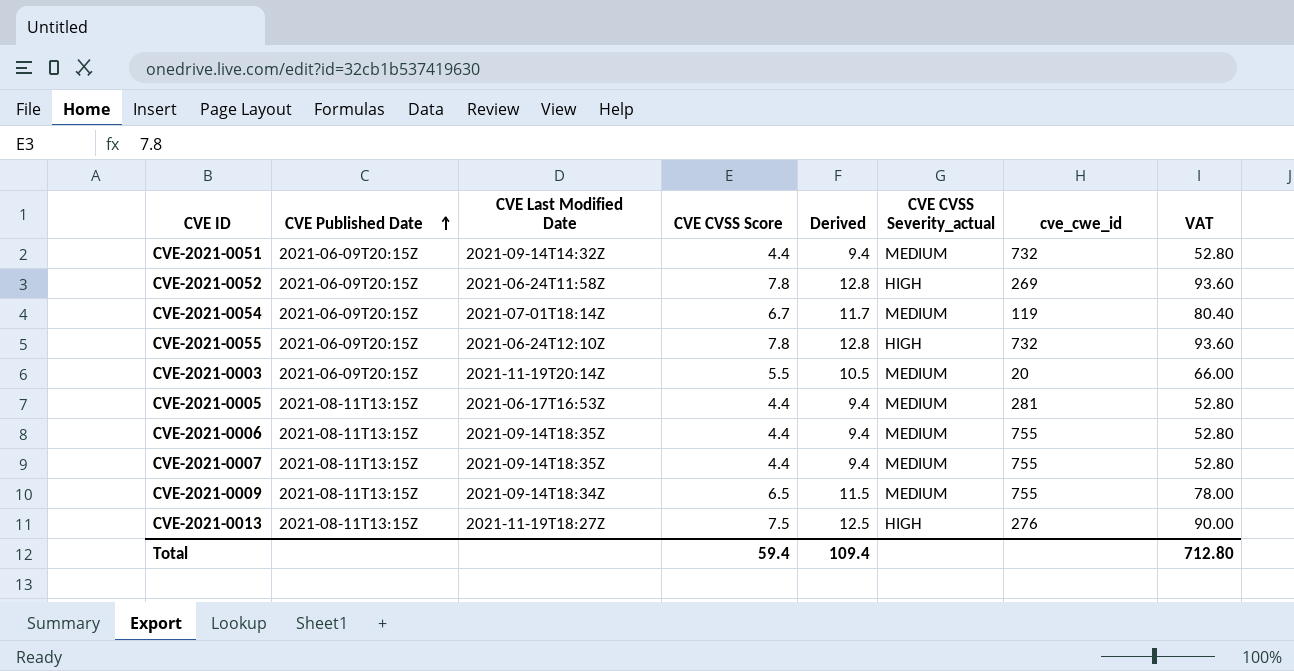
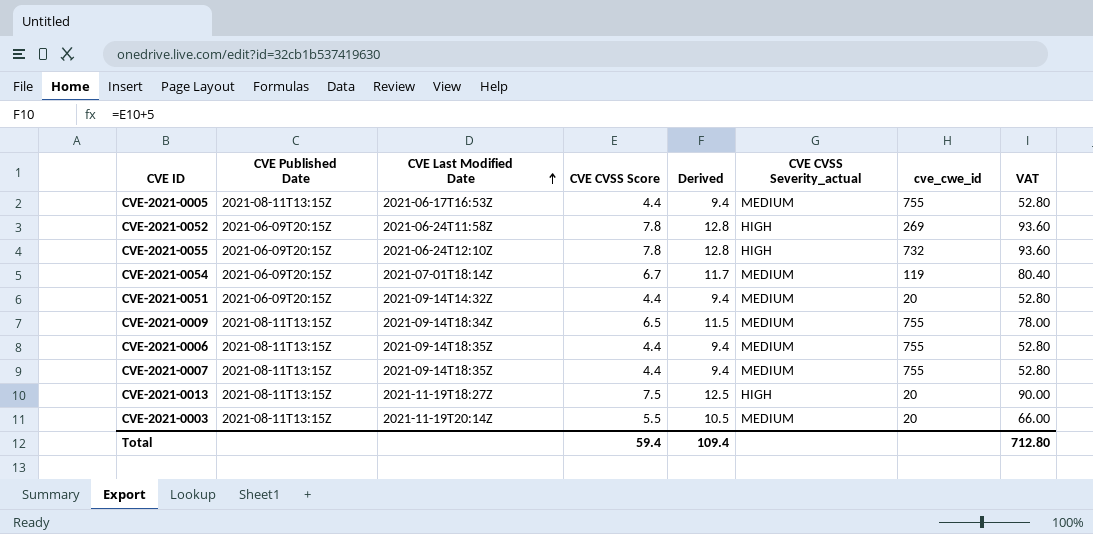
row order: CVE Published Date ascending -> CVE Last Modified Date ascending
CVE-2021-0005 | cve_cwe_id: 281 -> 755
CVE-2021-0051 | cve_cwe_id: 732 -> 20
CVE-2021-0013 | cve_cwe_id: 276 -> 20
CVE-2021-0003 | CVE Published Date: 2021-06-09T20:15Z -> 2021-08-11T13:15Z

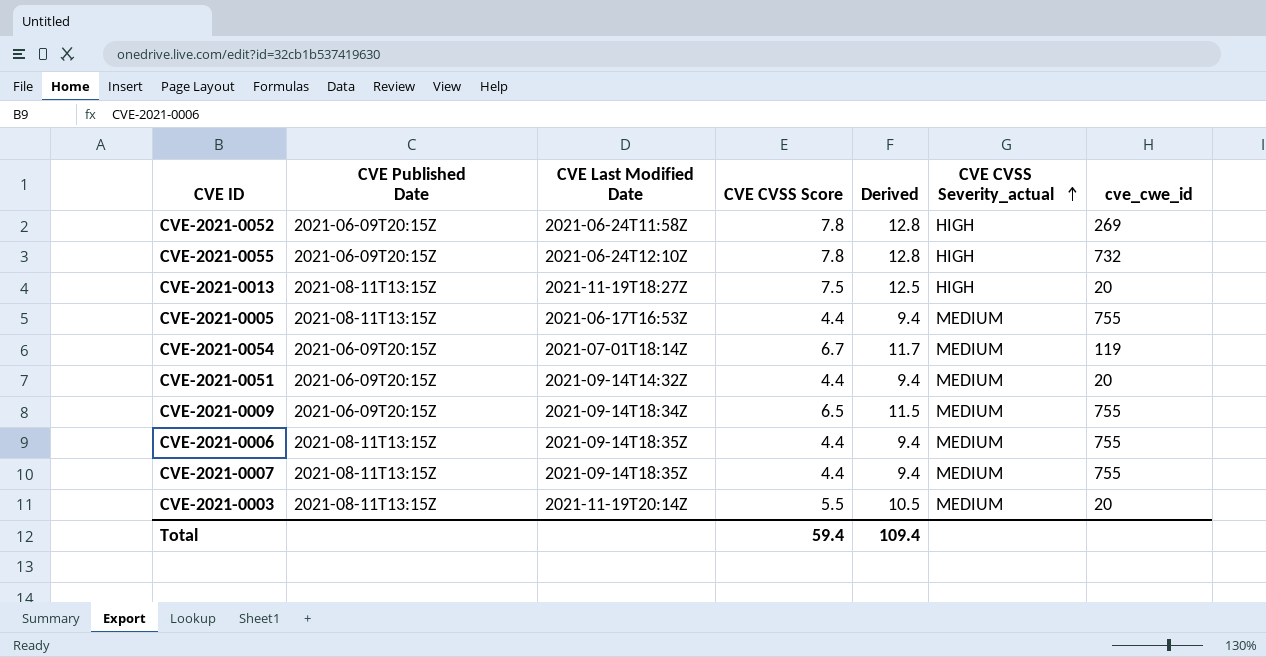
row order: CVE Last Modified Date ascending -> CVE CVSS Severity_actual ascending
column VAT | formula: [CVE CVSS Score] * 12 -> none
CVE-2021-0009 | CVE Published Date: 2021-08-11T13:15Z -> 2021-06-09T20:15Z

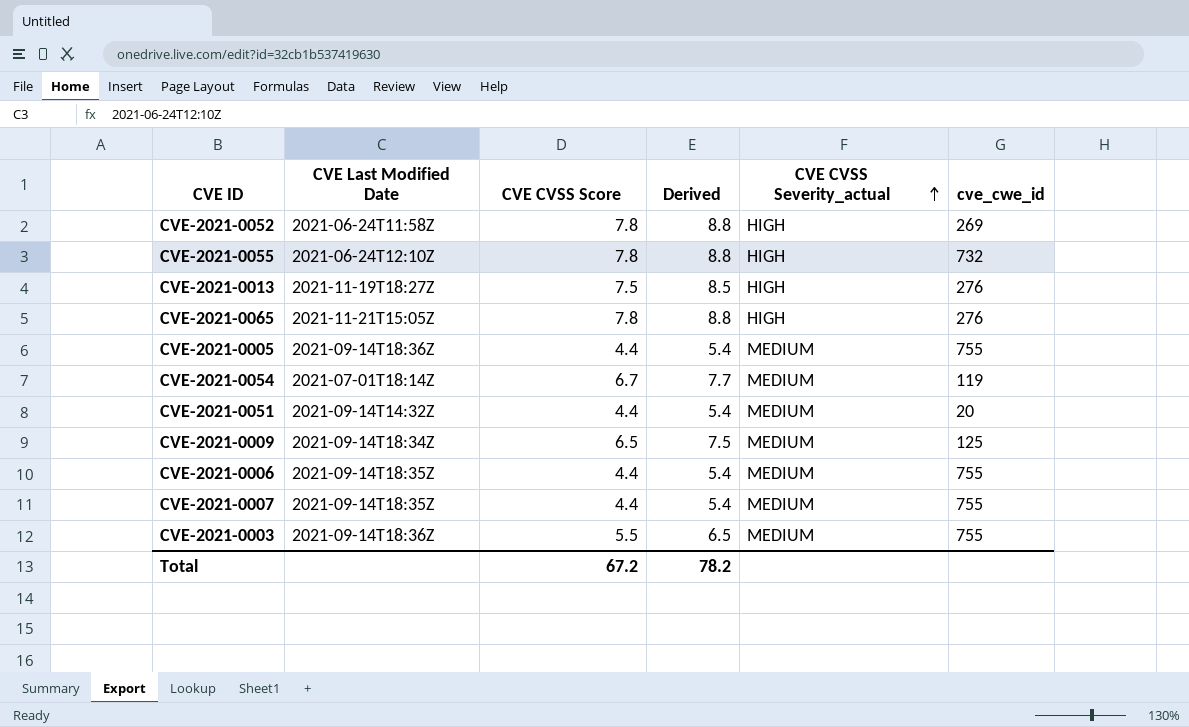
column CVE Published Date | position: 2 -> none
column Derived | formula: [CVE CVSS Score] + 5 -> [CVE CVSS Score] + 1
CVE-2021-0013 | cve_cwe_id: 20 -> 276
row CVE-2021-0065: none -> 2021-11-21T15:05Z | 7.8 | 8.8 | HIGH | 276
CVE-2021-0005 | CVE Last Modified Date: 2021-06-17T16:53Z -> 2021-09-14T18:36Z
CVE-2021-0009 | cve_cwe_id: 755 -> 125
CVE-2021-0003 | CVE Last Modified Date: 2021-11-19T20:14Z -> 2021-09-14T18:36Z
CVE-2021-0003 | cve_cwe_id: 20 -> 755
Total | CVE CVSS Score: 59.4 -> 67.2
Total | Derived: 109.4 -> 78.2

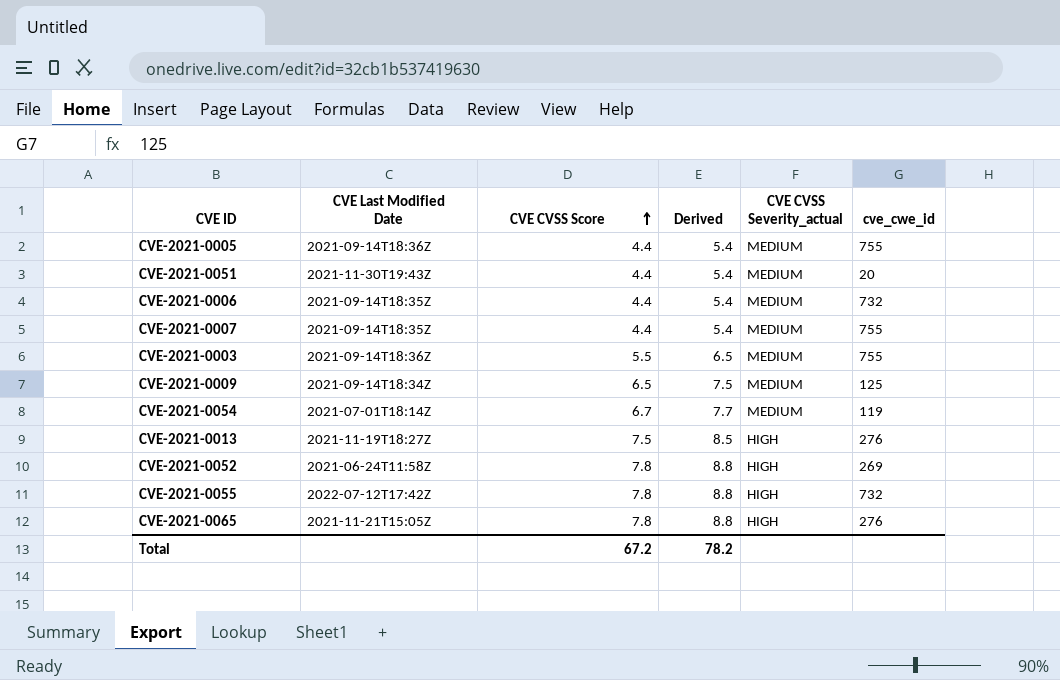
row order: CVE CVSS Severity_actual ascending -> CVE CVSS Score ascending
CVE-2021-0051 | CVE Last Modified Date: 2021-09-14T14:32Z -> 2021-11-30T19:43Z
CVE-2021-0006 | cve_cwe_id: 755 -> 732
CVE-2021-0055 | CVE Last Modified Date: 2021-06-24T12:10Z -> 2022-07-12T17:42Z

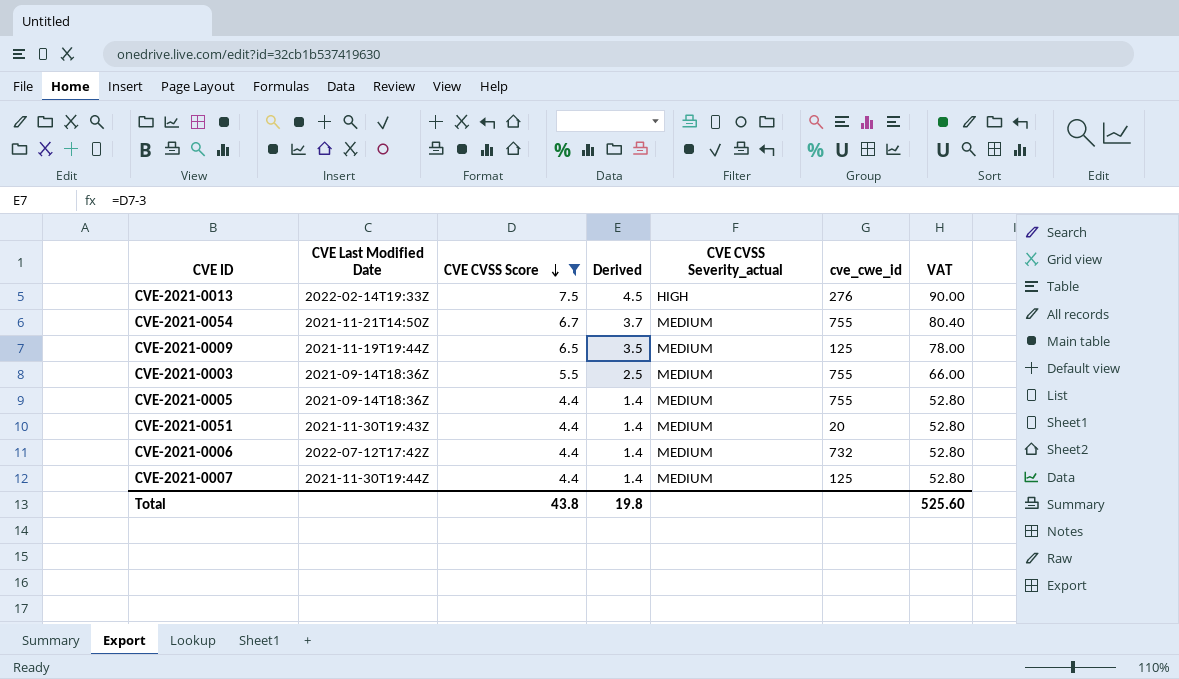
filter: none -> CVE CVSS Score != 7.8
row order: CVE CVSS Score ascending -> CVE CVSS Score descending
column Derived | formula: [CVE CVSS Score] + 1 -> [CVE CVSS Score] - 3
column VAT | formula: none -> [CVE CVSS Score] * 12
CVE-2021-0013 | CVE Last Modified Date: 2021-11-19T18:27Z -> 2022-02-14T19:33Z
CVE-2021-0054 | CVE Last Modified Date: 2021-07-01T18:14Z -> 2021-11-21T14:50Z
CVE-2021-0054 | cve_cwe_id: 119 -> 755
CVE-2021-0009 | CVE Last Modified Date: 2021-09-14T18:34Z -> 2021-11-19T19:44Z
CVE-2021-0006 | CVE Last Modified Date: 2021-09-14T18:35Z -> 2022-07-12T17:42Z
CVE-2021-0007 | CVE Last Modified Date: 2021-09-14T18:35Z -> 2021-11-30T19:44Z
CVE-2021-0007 | cve_cwe_id: 755 -> 125
Total | CVE CVSS Score: 67.2 -> 43.8
Total | Derived: 78.2 -> 19.8

